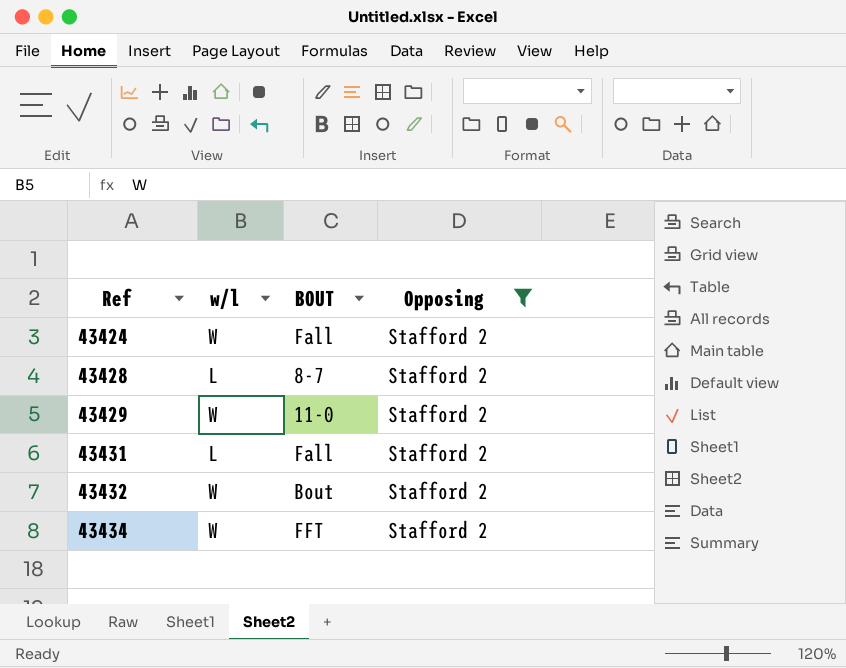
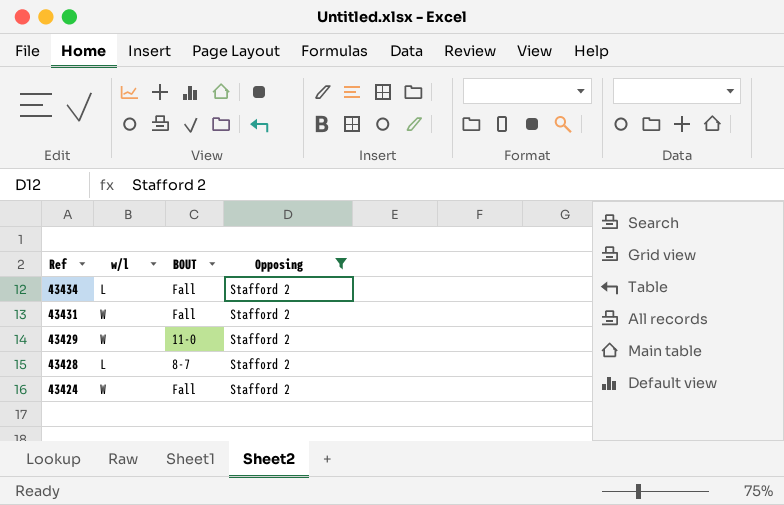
row order: Ref ascending -> Ref descending
row 43432: W | Bout | Stafford 2 -> none
43434 | w/l: W -> L
43434 | BOUT: FFT -> Fall
43431 | w/l: L -> W

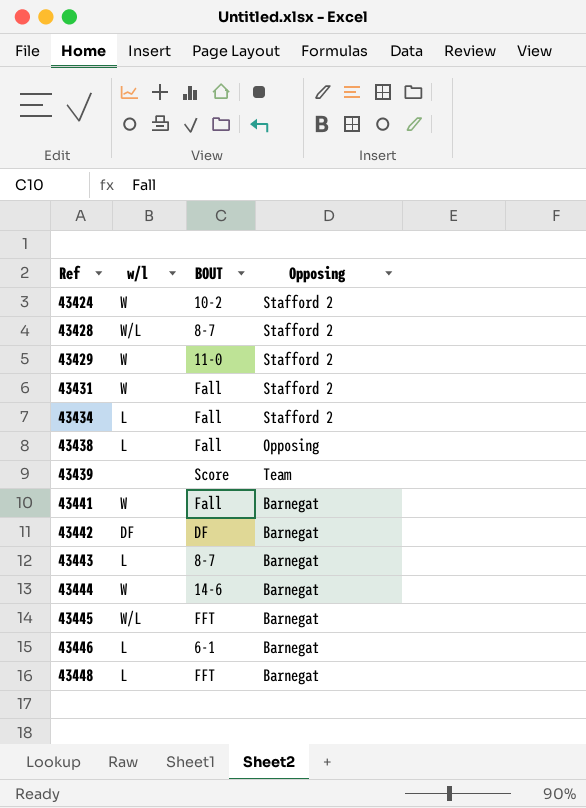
filter: Opposing = Stafford 2 -> none
row order: Ref descending -> Ref ascending
43424 | BOUT: Fall -> 10-2
43428 | w/l: L -> W/L

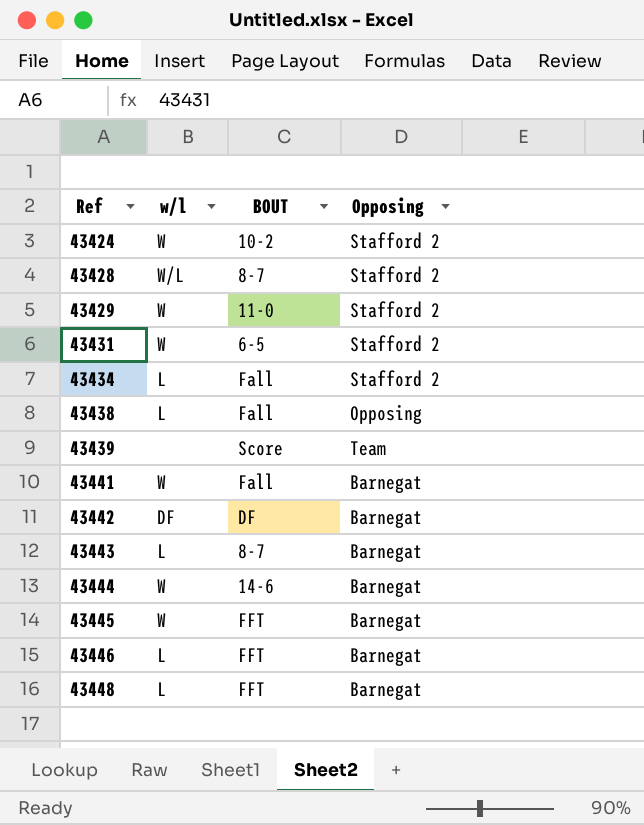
43431 | BOUT: Fall -> 6-5
43445 | w/l: W/L -> W
43446 | BOUT: 6-1 -> FFT

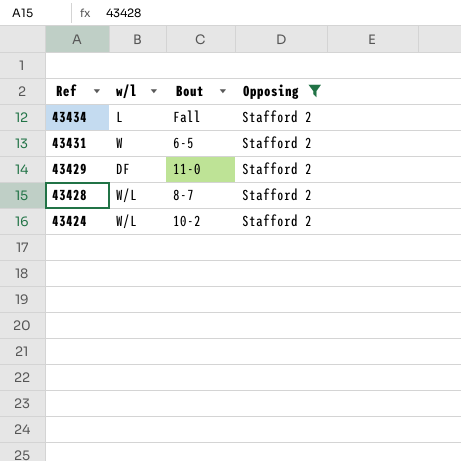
filter: none -> Opposing = Stafford 2
row order: Ref ascending -> Ref descending
column name: BOUT -> Bout
43429 | w/l: W -> DF
43424 | w/l: W -> W/L

